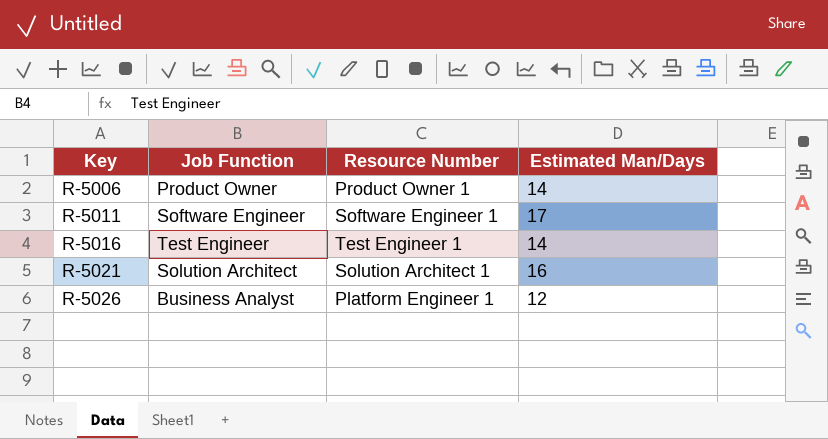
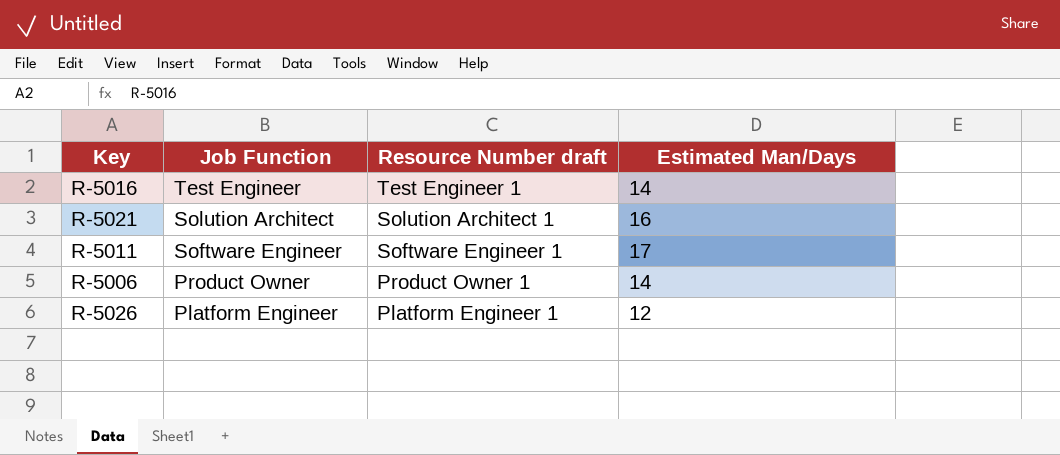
row order: Key ascending -> Job Function descending
column name: Resource Number -> Resource Number draft
R-5026 | Job Function: Business Analyst -> Platform Engineer

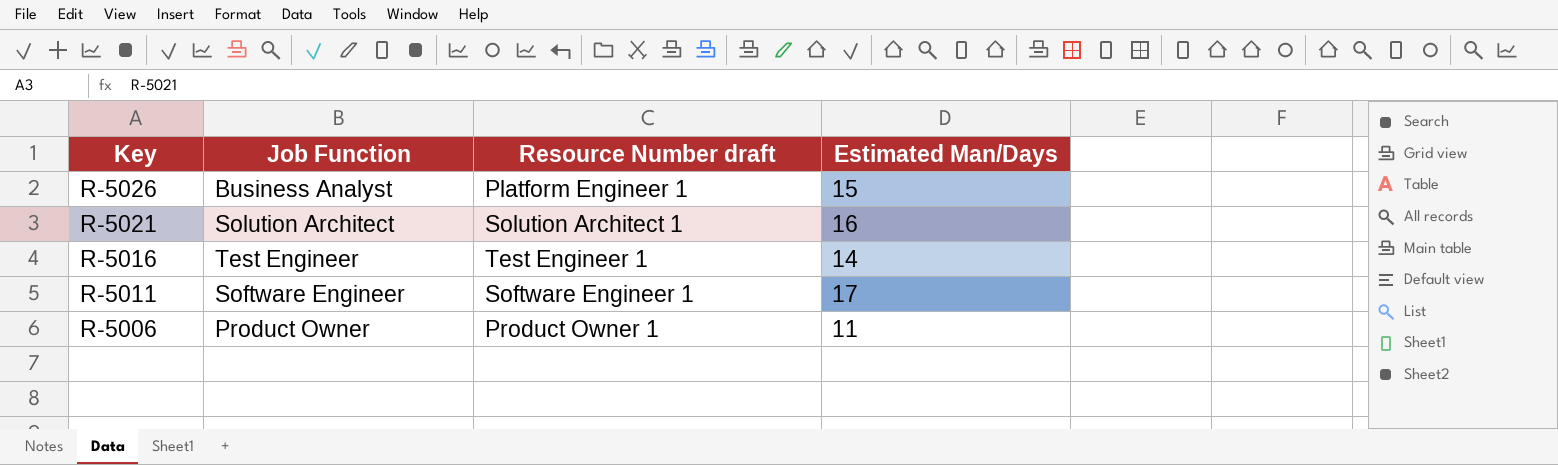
row order: Job Function descending -> Key descending
R-5026 | Job Function: Platform Engineer -> Business Analyst
R-5026 | Estimated Man/Days: 12 -> 15
R-5006 | Estimated Man/Days: 14 -> 11

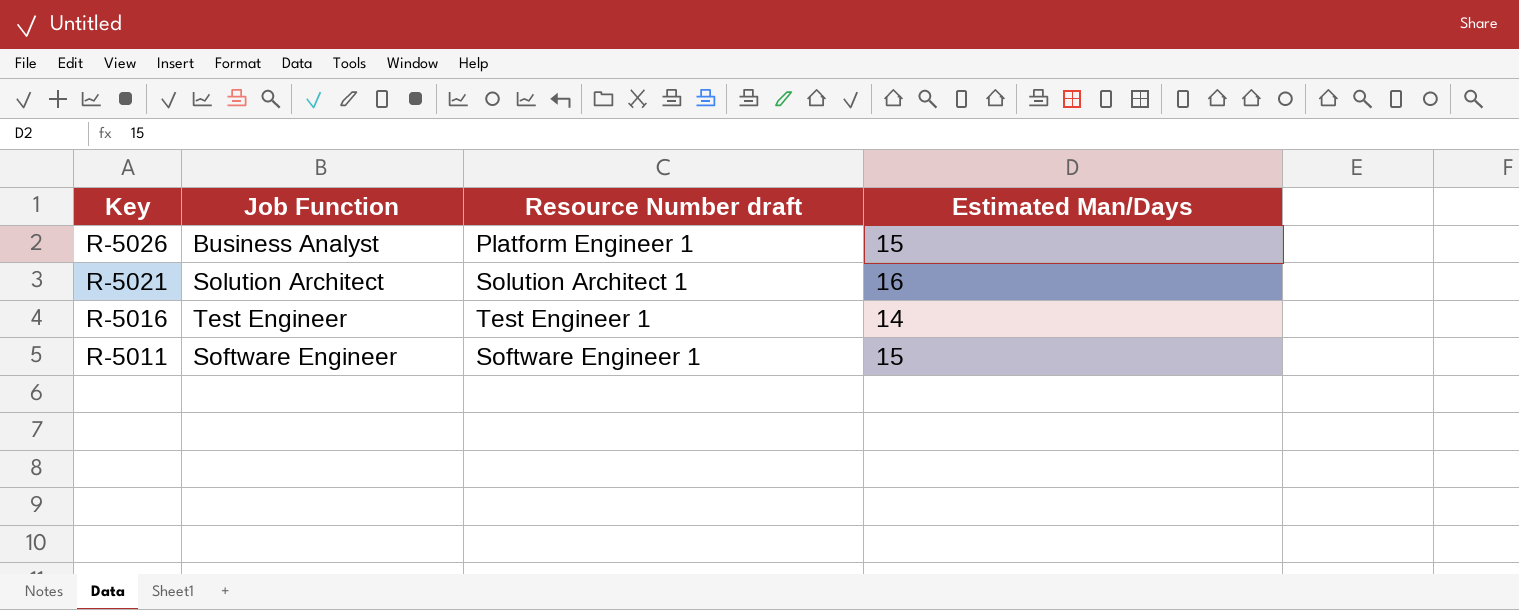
row R-5006: Product Owner | Product Owner 1 | 11 -> none
R-5011 | Estimated Man/Days: 17 -> 15

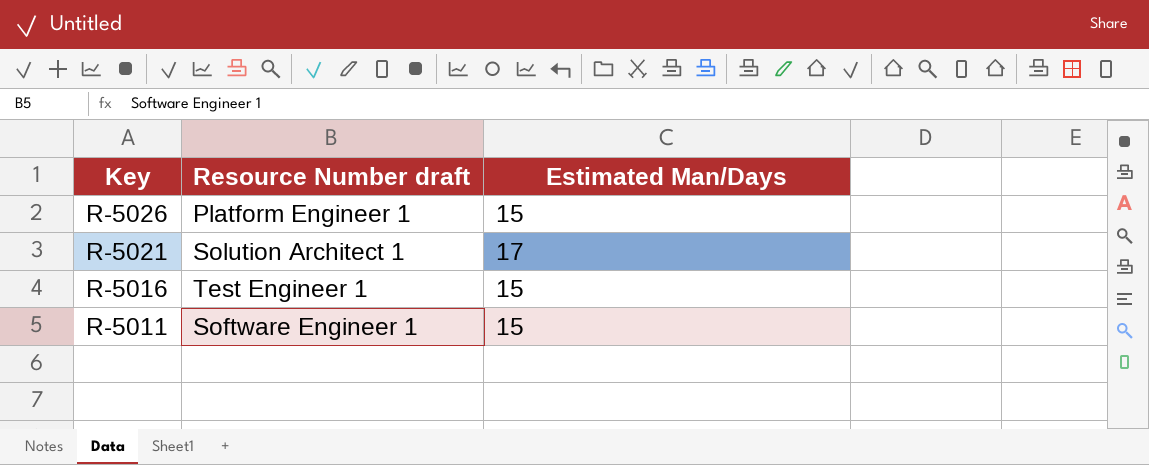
column Job Function | position: 2 -> none
R-5021 | Estimated Man/Days: 16 -> 17
R-5016 | Estimated Man/Days: 14 -> 15

